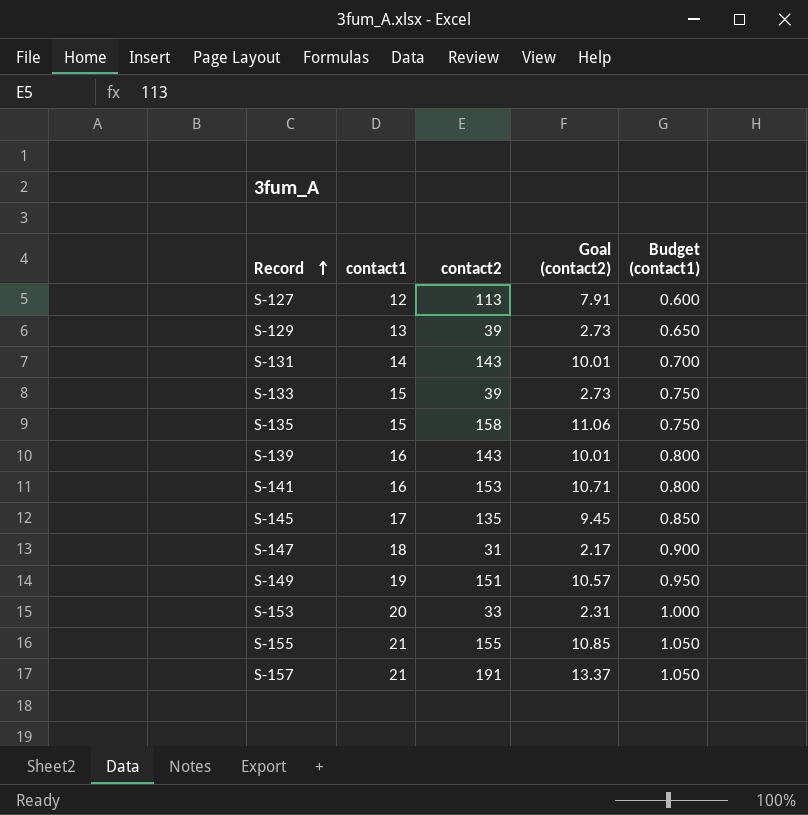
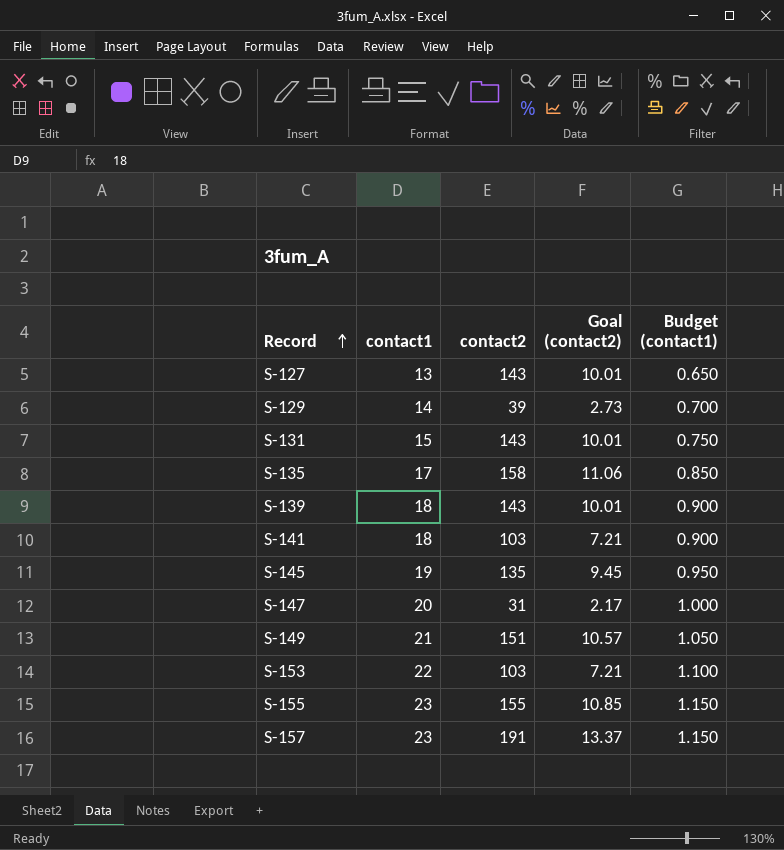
row S-133: 15 | 39 | 2.73 | 0.750 -> none
S-127 | contact1: 12 -> 13
S-127 | contact2: 113 -> 143
S-127 | Goal (contact2): 7.91 -> 10.01
S-127 | Budget (contact1): 0.600 -> 0.650
S-129 | contact1: 13 -> 14
S-129 | Budget (contact1): 0.650 -> 0.700
S-131 | contact1: 14 -> 15
S-131 | Budget (contact1): 0.700 -> 0.750
S-135 | contact1: 15 -> 17
S-135 | Budget (contact1): 0.750 -> 0.850
S-139 | contact1: 16 -> 18
S-139 | Budget (contact1): 0.800 -> 0.900
S-141 | contact1: 16 -> 18
S-141 | contact2: 153 -> 103
S-141 | Goal (contact2): 10.71 -> 7.21
S-141 | Budget (contact1): 0.800 -> 0.900
S-145 | contact1: 17 -> 19
S-145 | Budget (contact1): 0.850 -> 0.950
S-147 | contact1: 18 -> 20
S-147 | Budget (contact1): 0.900 -> 1.000
S-149 | contact1: 19 -> 21
S-149 | Budget (contact1): 0.950 -> 1.050
S-153 | contact1: 20 -> 22
S-153 | contact2: 33 -> 103
S-153 | Goal (contact2): 2.31 -> 7.21
S-153 | Budget (contact1): 1.000 -> 1.100
S-155 | contact1: 21 -> 23
S-155 | Budget (contact1): 1.050 -> 1.150
S-157 | contact1: 21 -> 23
S-157 | Budget (contact1): 1.050 -> 1.150

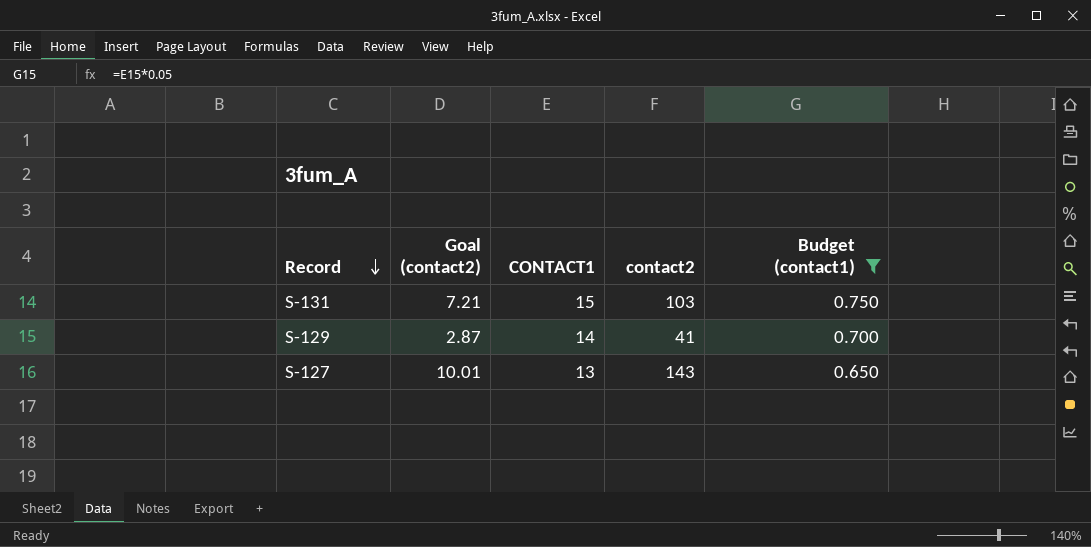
filter: none -> Budget (contact1) <= 0.750
row order: Record ascending -> Record descending
column Goal (contact2) | position: 4 -> 2
column name: contact1 -> CONTACT1
S-131 | Goal (contact2): 10.01 -> 7.21
S-131 | contact2: 143 -> 103
S-129 | Goal (contact2): 2.73 -> 2.87
S-129 | contact2: 39 -> 41

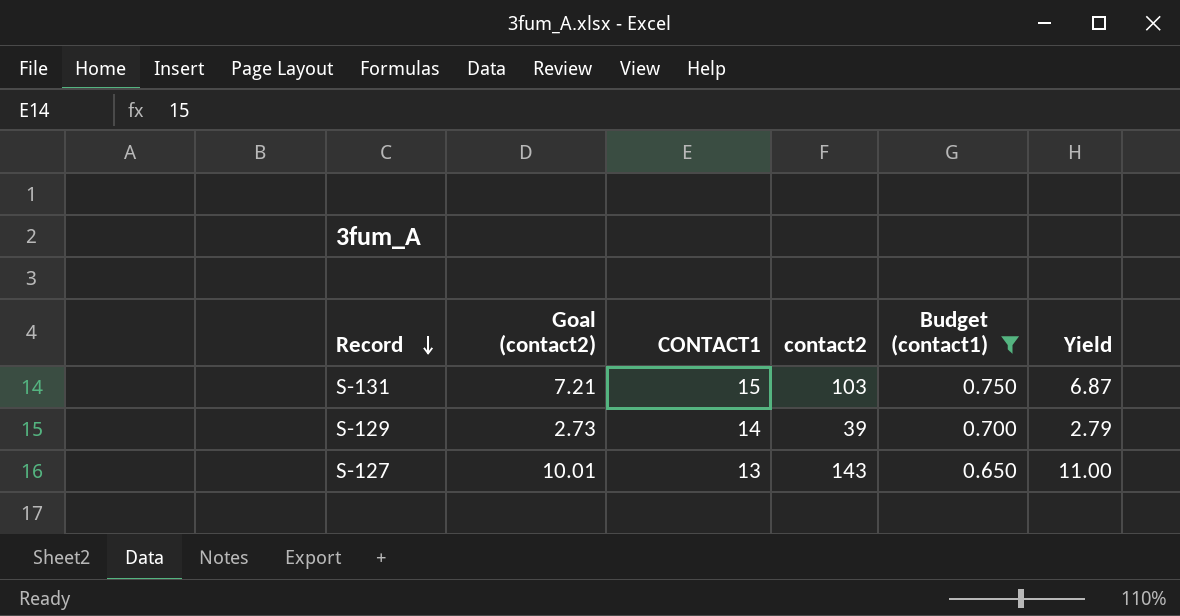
column Yield | formula: none -> [contact2] / [CONTACT1]
S-129 | Goal (contact2): 2.87 -> 2.73
S-129 | contact2: 41 -> 39

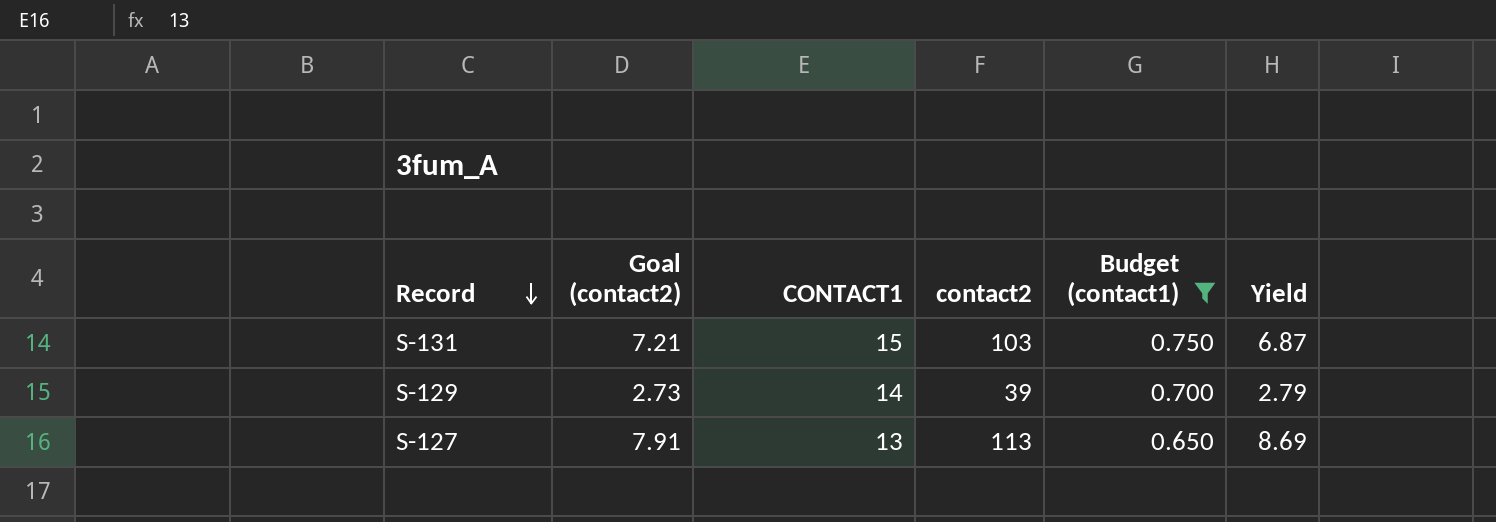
S-127 | Goal (contact2): 10.01 -> 7.91
S-127 | contact2: 143 -> 113
S-127 | Yield: 11.00 -> 8.69

